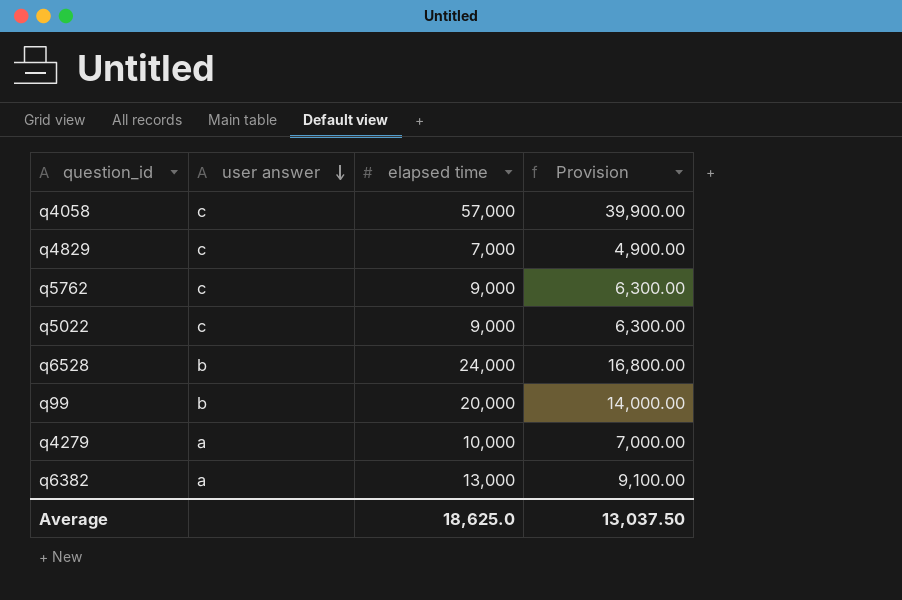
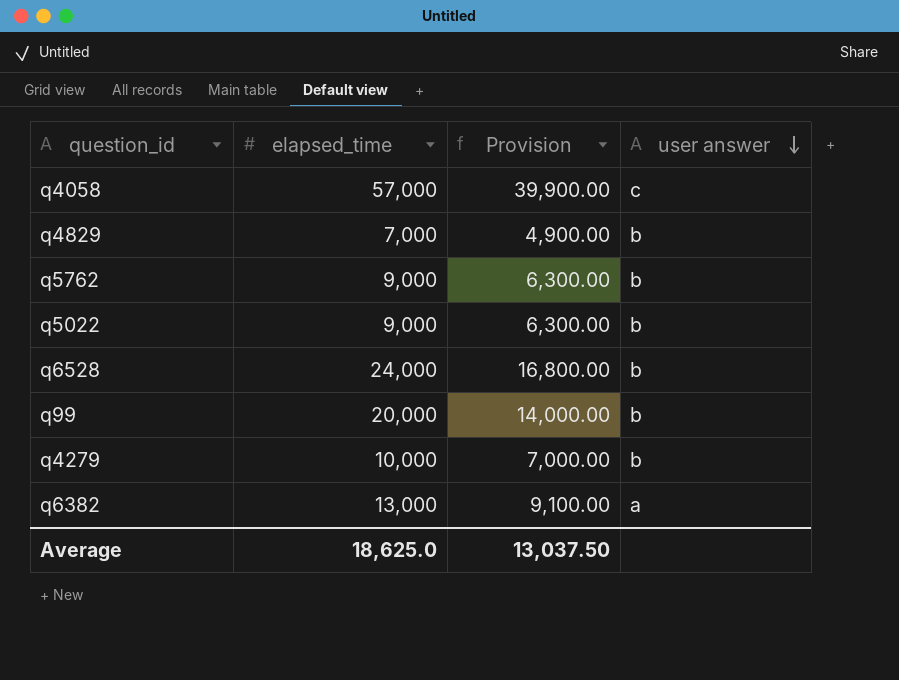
column name: elapsed time -> elapsed_time
column user answer | position: 2 -> 4
q4829 | user answer: c -> b
q5762 | user answer: c -> b
q5022 | user answer: c -> b
q4279 | user answer: a -> b

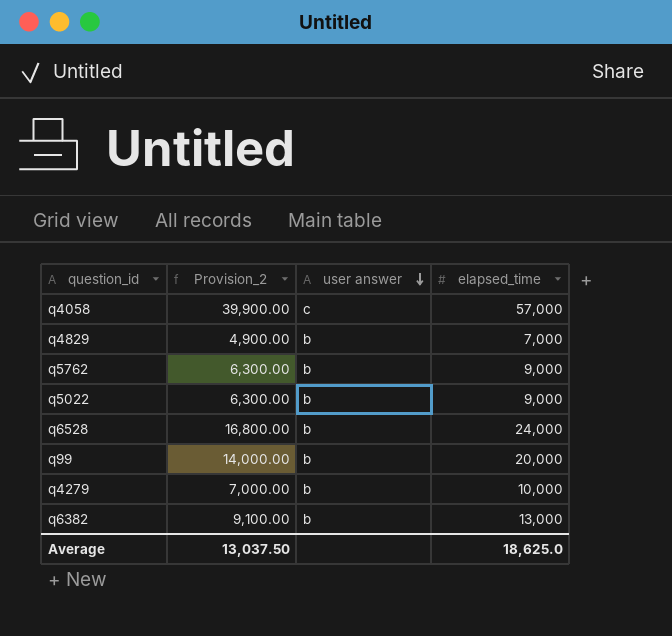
column name: Provision -> Provision_2
column elapsed_time | position: 2 -> 4
q6382 | user answer: a -> b

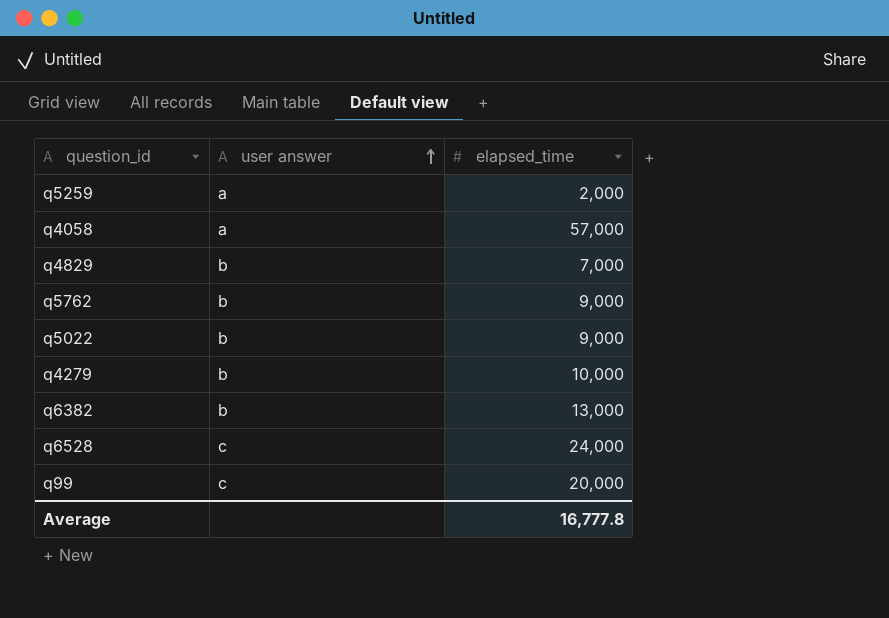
row order: user answer descending -> user answer ascending
column Provision_2 | formula: [elapsed_time] * 0.7 -> none
row q5259: none -> a | 2,000
q4058 | user answer: c -> a
q6528 | user answer: b -> c
q99 | user answer: b -> c
Average | elapsed_time: 18,625.0 -> 16,777.8

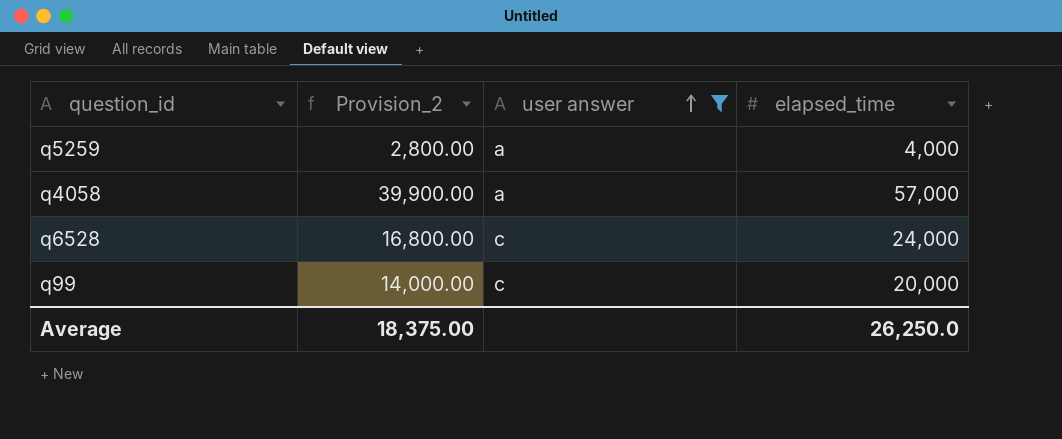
filter: none -> user answer != b
column Provision_2 | formula: none -> [elapsed_time] * 0.7
q5259 | elapsed_time: 2,000 -> 4,000
Average | elapsed_time: 16,777.8 -> 26,250.0

